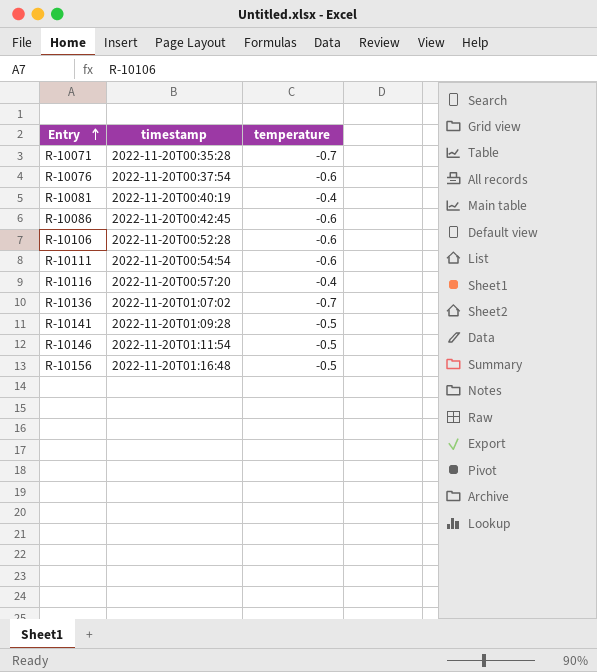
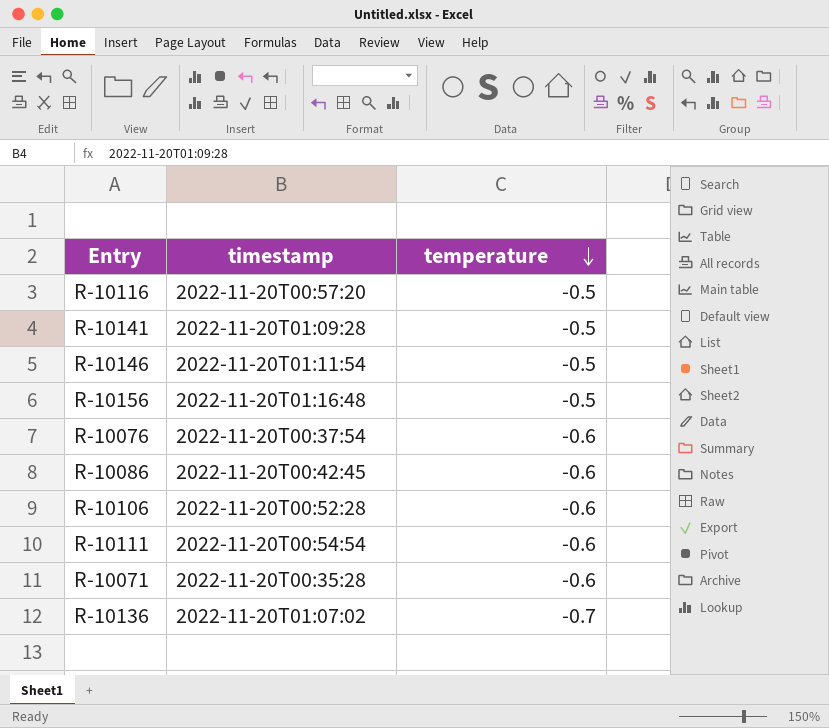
row order: Entry ascending -> temperature descending
row R-10081: 2022-11-20T00:40:19 | -0.4 -> none
R-10116 | temperature: -0.4 -> -0.5
R-10071 | temperature: -0.7 -> -0.6

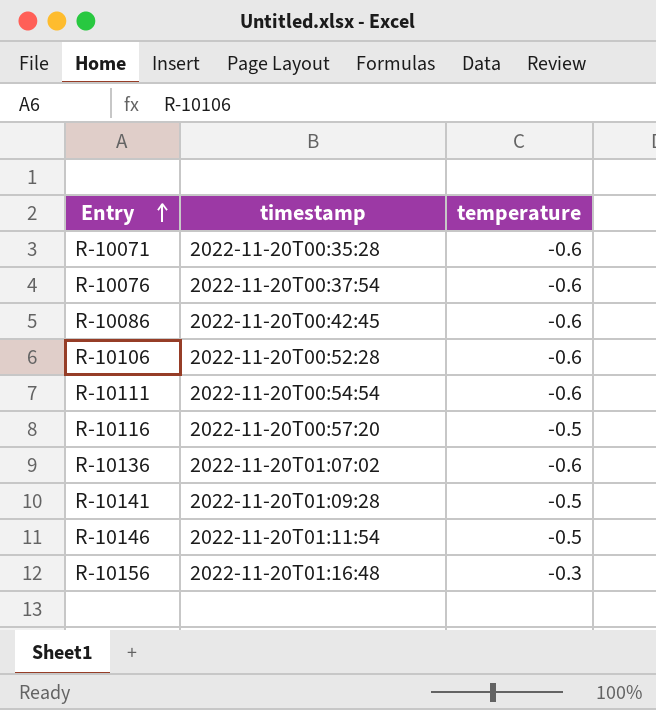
row order: temperature descending -> Entry ascending
R-10136 | temperature: -0.7 -> -0.6
R-10156 | temperature: -0.5 -> -0.3

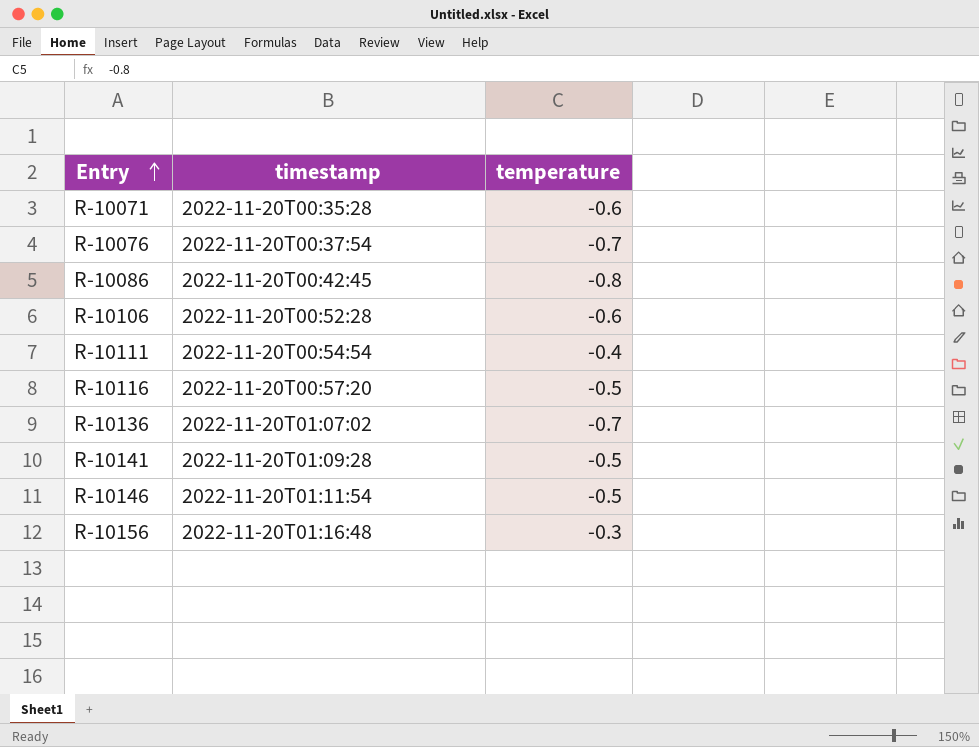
R-10076 | temperature: -0.6 -> -0.7
R-10086 | temperature: -0.6 -> -0.8
R-10111 | temperature: -0.6 -> -0.4
R-10136 | temperature: -0.6 -> -0.7

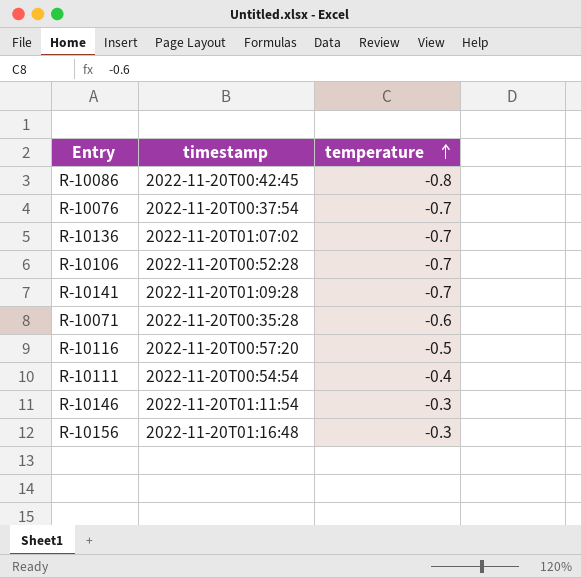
row order: Entry ascending -> temperature ascending
R-10106 | temperature: -0.6 -> -0.7
R-10141 | temperature: -0.5 -> -0.7
R-10146 | temperature: -0.5 -> -0.3

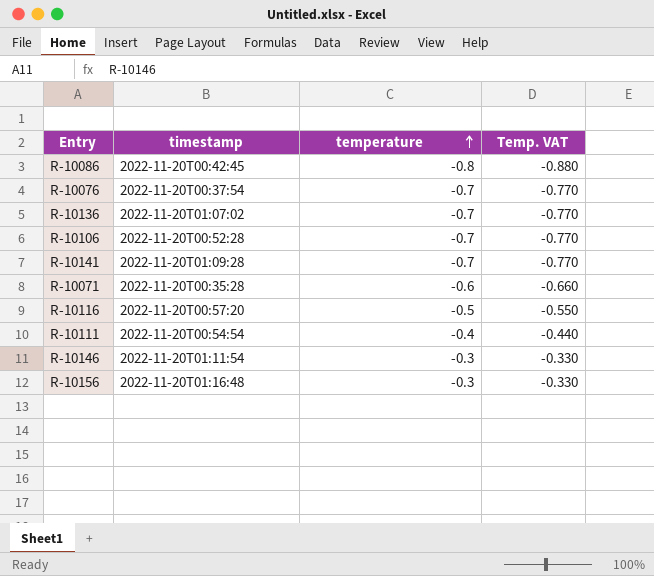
column Temp. VAT | formula: none -> [temperature] * 1.1

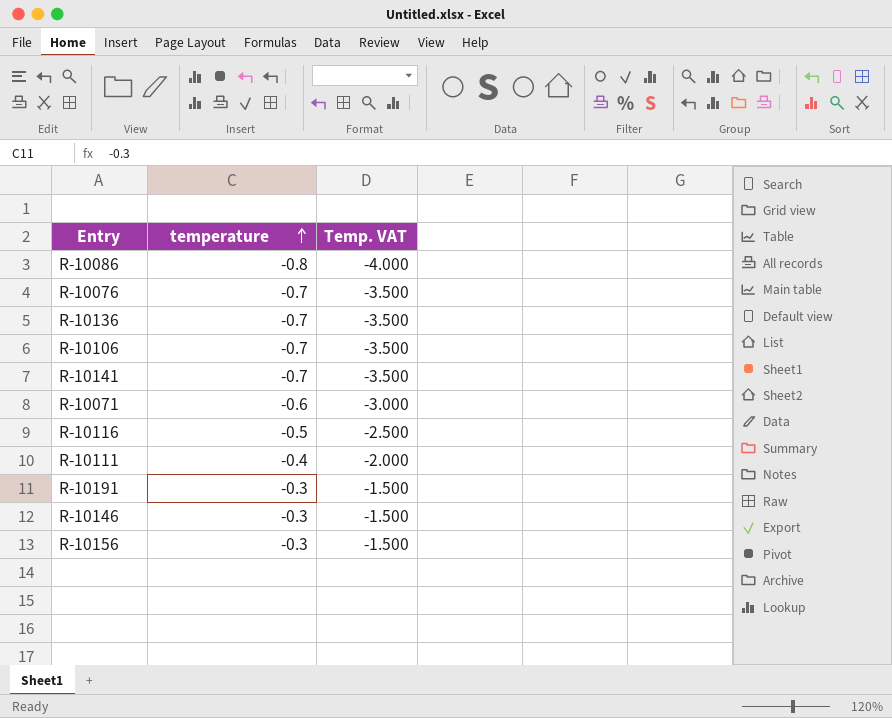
column timestamp | position: 2 -> none
column Temp. VAT | formula: [temperature] * 1.1 -> [temperature] * 5
row R-10191: none -> -0.3 | -1.500

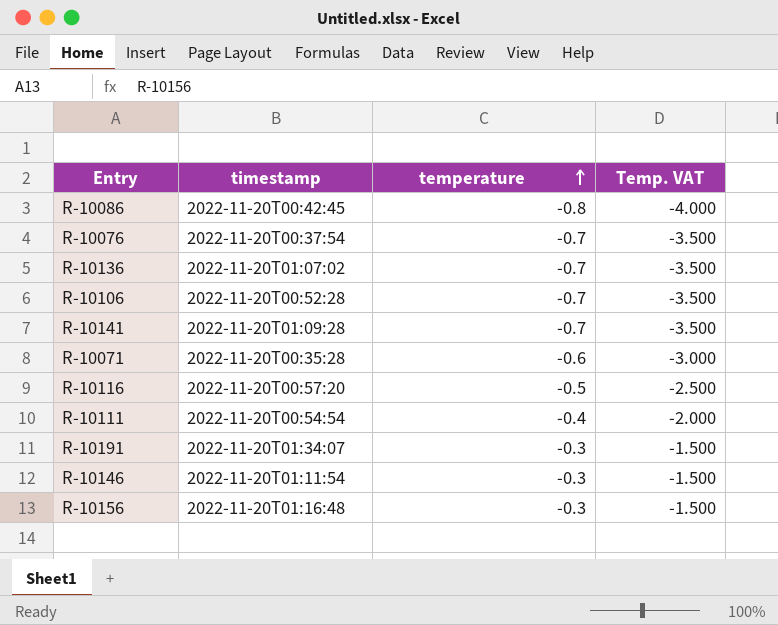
column timestamp | position: none -> 2

